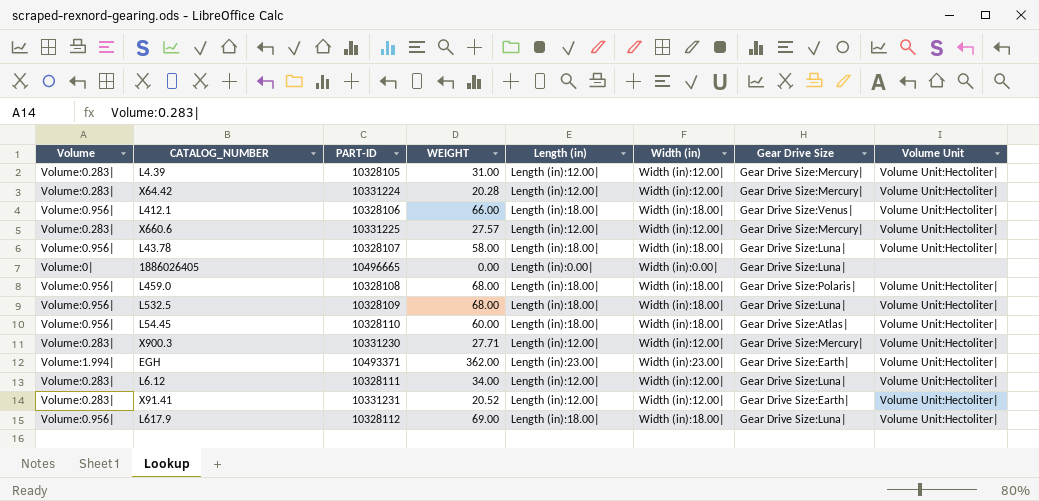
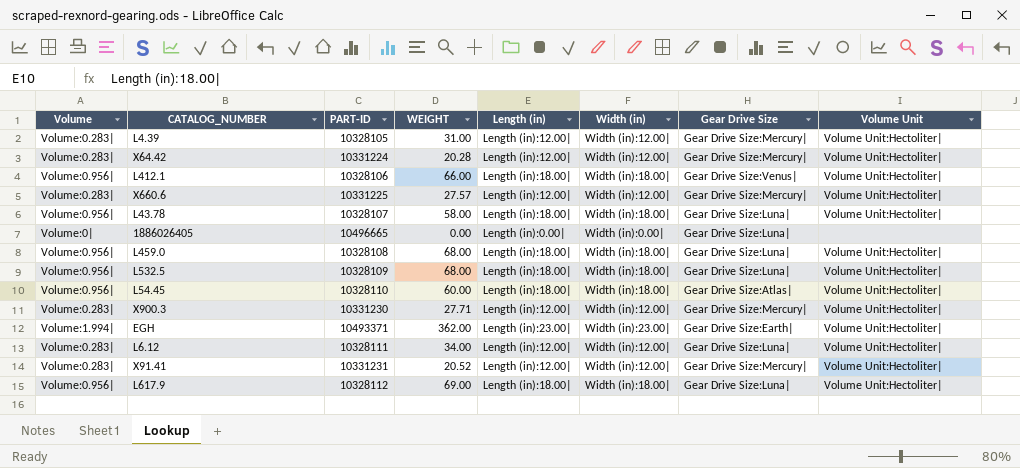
L459.0 | Gear Drive Size: Gear Drive Size:Polaris| -> Gear Drive Size:Luna|
X91.41 | Gear Drive Size: Gear Drive Size:Earth| -> Gear Drive Size:Mercury|

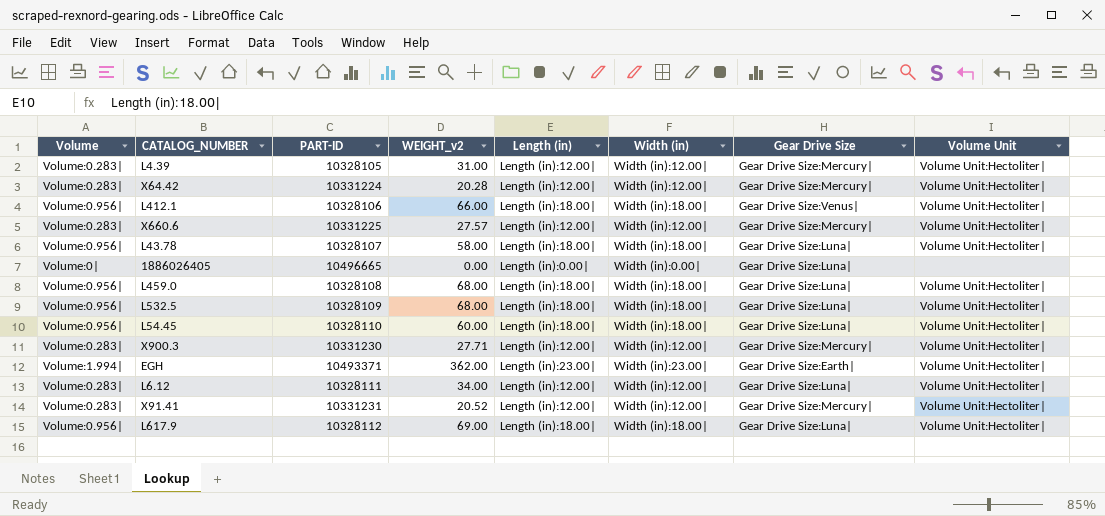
column name: WEIGHT -> WEIGHT_v2
L54.45 | Gear Drive Size: Gear Drive Size:Atlas| -> Gear Drive Size:Luna|

